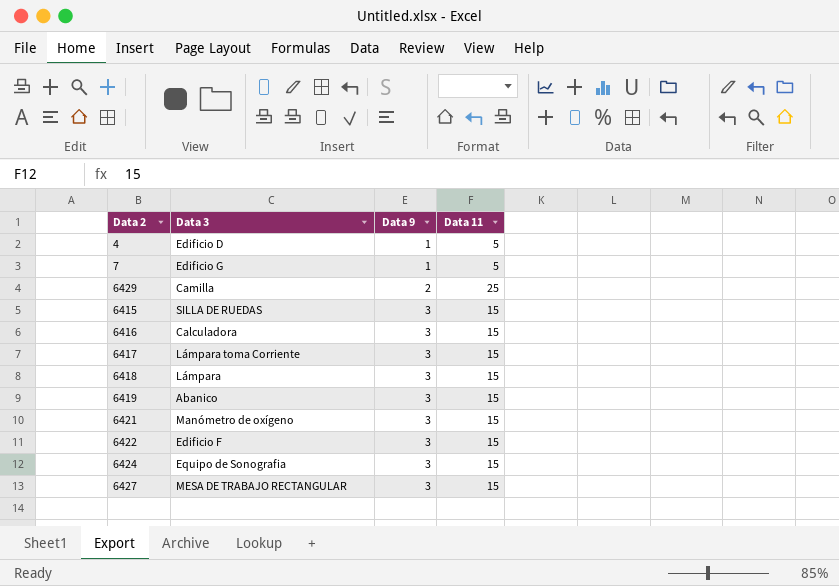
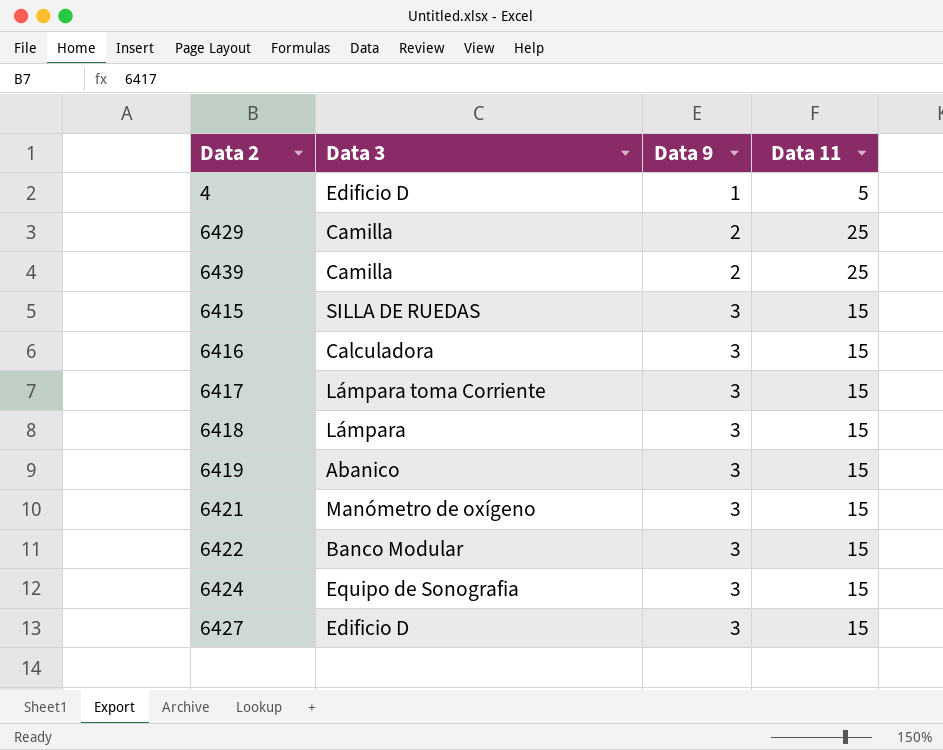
row 7: Edificio G | 1 | 5 -> none
row 6439: none -> Camilla | 2 | 25
6422 | Data 3: Edificio F -> Banco Modular
6427 | Data 3: MESA DE TRABAJO RECTANGULAR -> Edificio D

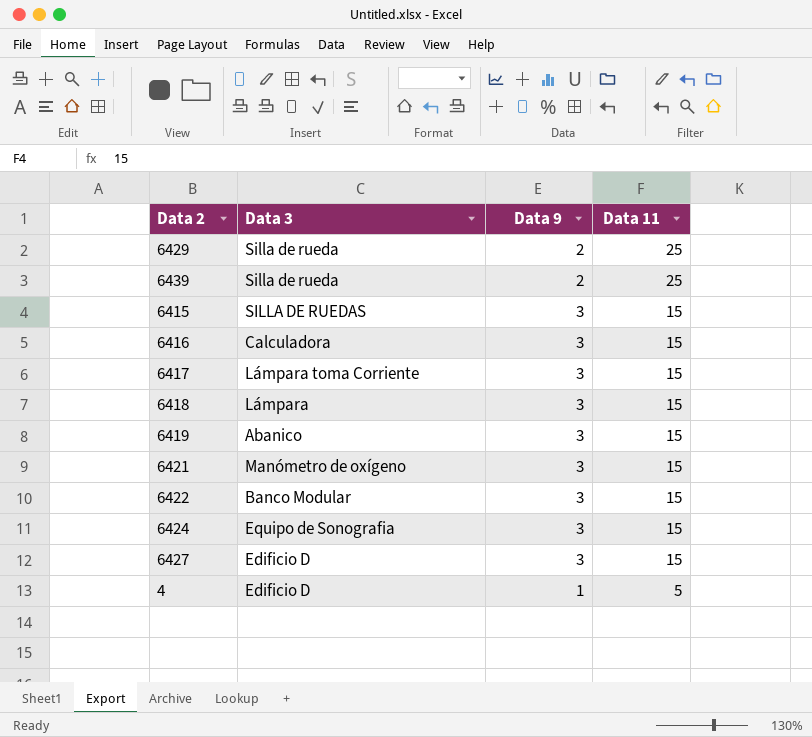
row order: Data 9 ascending -> Data 11 descending
6429 | Data 3: Camilla -> Silla de rueda
6439 | Data 3: Camilla -> Silla de rueda

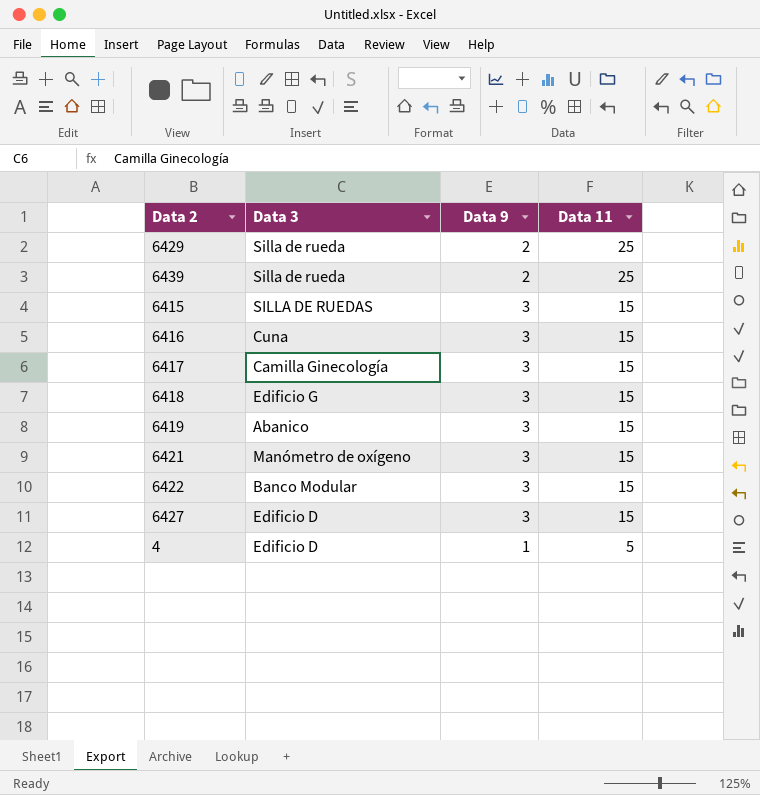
row 6424: Equipo de Sonografia | 3 | 15 -> none
6416 | Data 3: Calculadora -> Cuna
6417 | Data 3: Lámpara toma Corriente -> Camilla Ginecología
6418 | Data 3: Lámpara -> Edificio G

